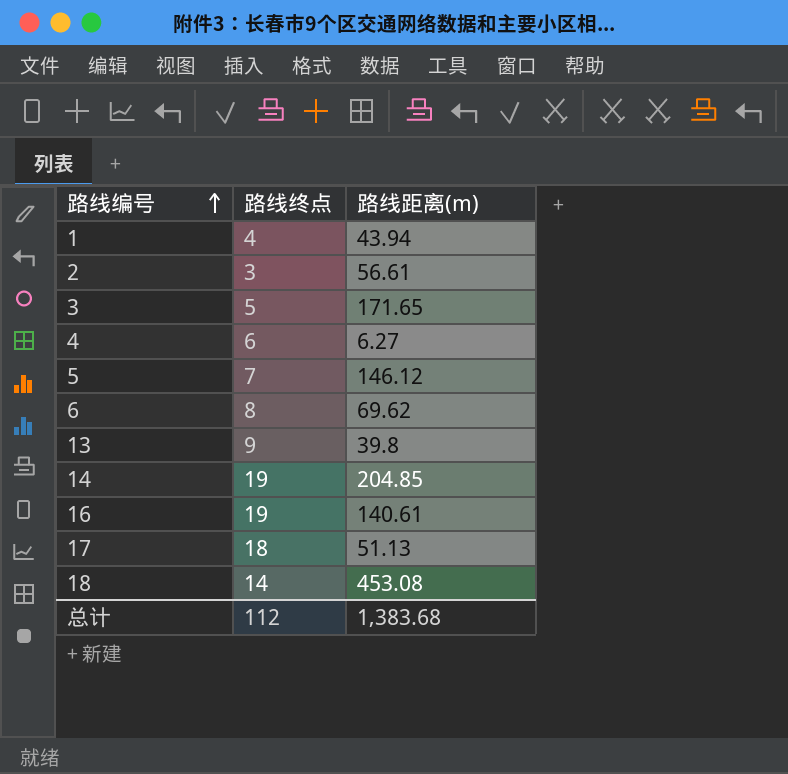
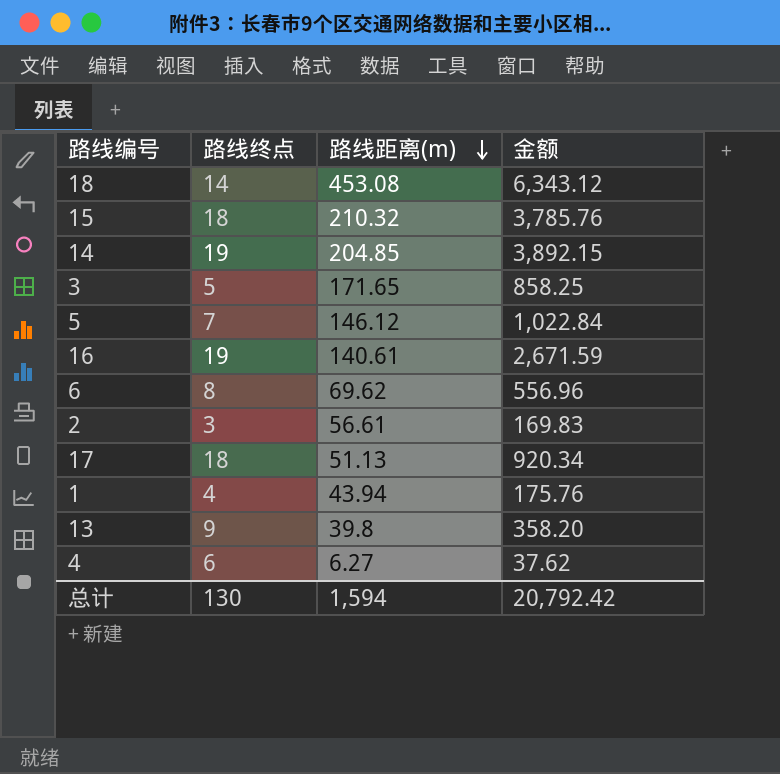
row order: 路线编号 ascending -> 路线距离(m) descending
column 金额 | formula: none -> [路线终点] * [路线距离(m)]
row 15: none -> 18 | 210.32 | 3,785.76
总计 | 路线终点: 112 -> 130
总计 | 路线距离(m): 1,383.68 -> 1,594

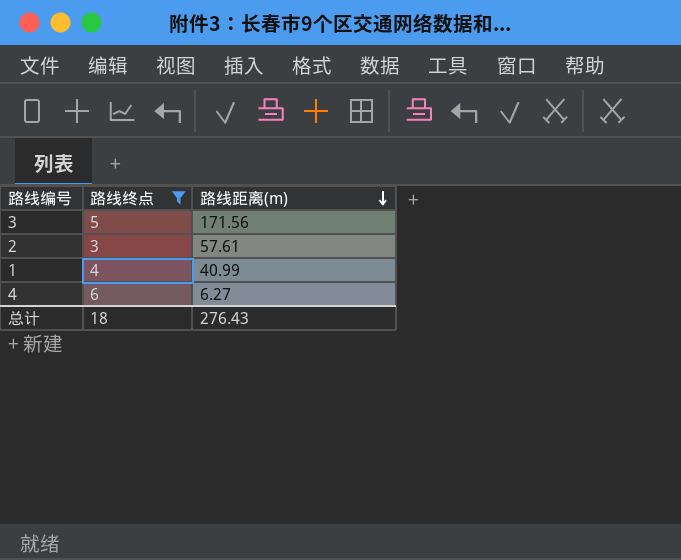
filter: none -> 路线终点 <= 6
column 金额 | formula: [路线终点] * [路线距离(m)] -> none
3 | 路线距离(m): 171.65 -> 171.56
2 | 路线距离(m): 56.61 -> 57.61
1 | 路线距离(m): 43.94 -> 40.99
总计 | 路线终点: 130 -> 18
总计 | 路线距离(m): 1,594 -> 276.43

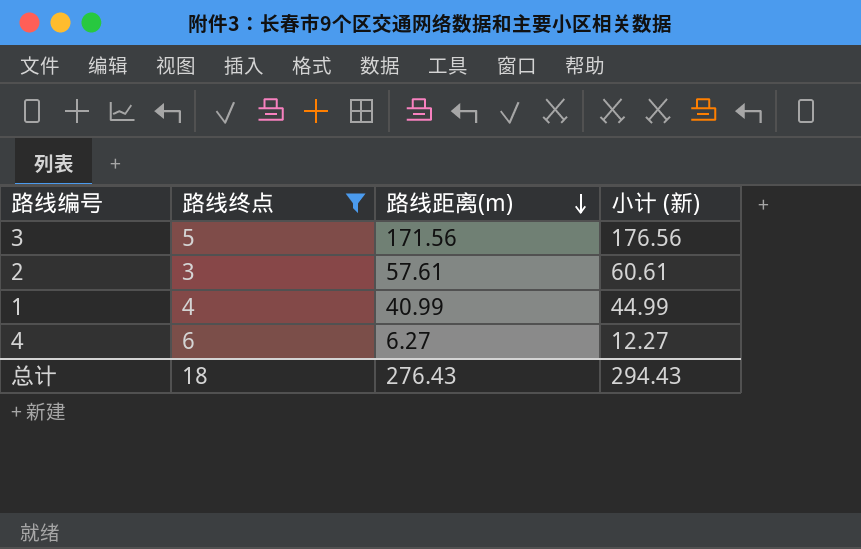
column 小计 (新) | formula: none -> [路线终点] + [路线距离(m)]

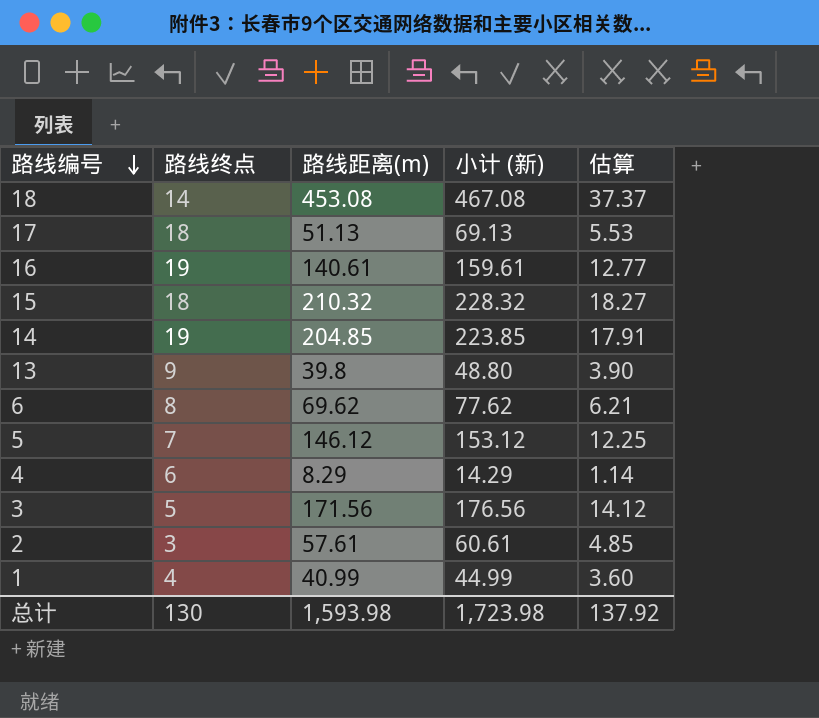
filter: 路线终点 <= 6 -> none
row order: 路线距离(m) descending -> 路线编号 descending
column 估算 | formula: none -> [小计 (新)] * 0.08
4 | 路线距离(m): 6.27 -> 8.29
4 | 小计 (新): 12.27 -> 14.29
总计 | 路线终点: 18 -> 130
总计 | 路线距离(m): 276.43 -> 1,593.98
总计 | 小计 (新): 294.43 -> 1,723.98

